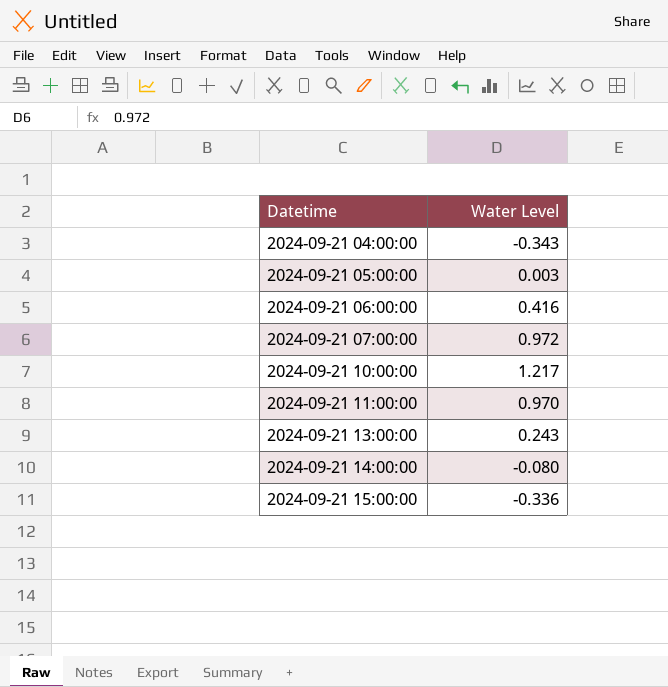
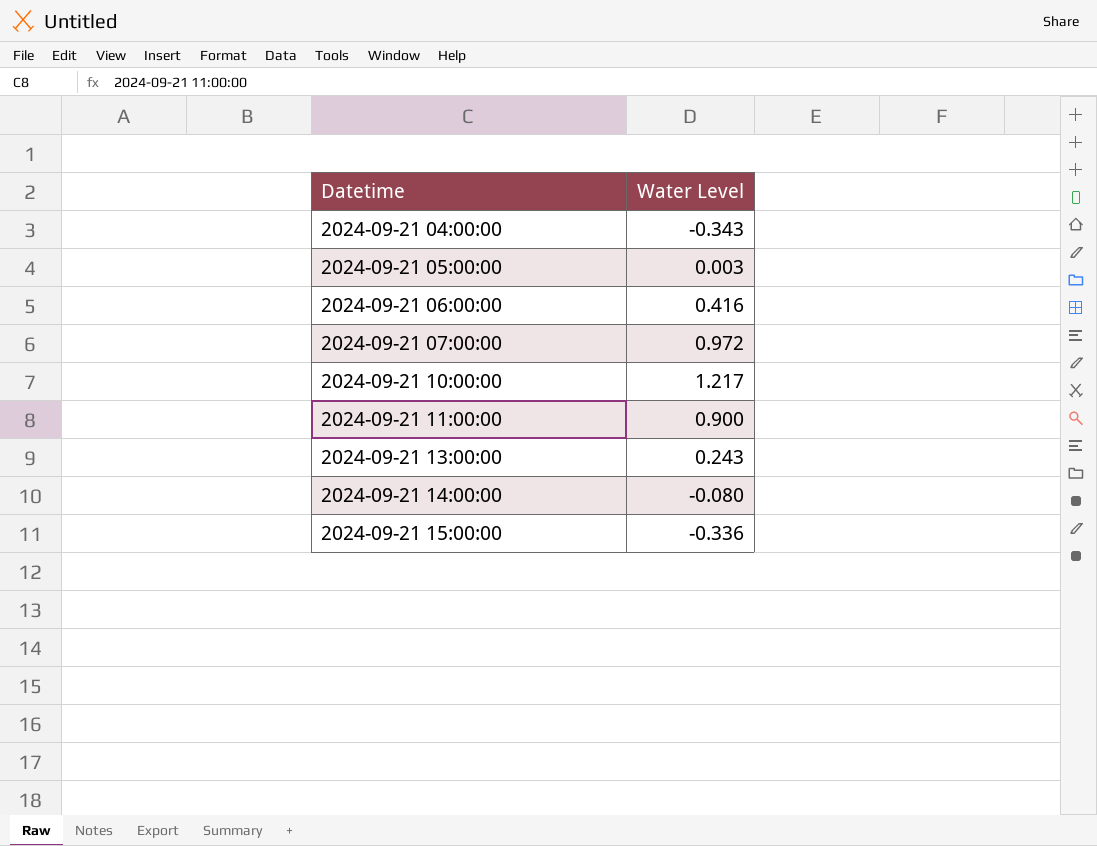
2024-09-21 11:00:00 | Water Level: 0.970 -> 0.900

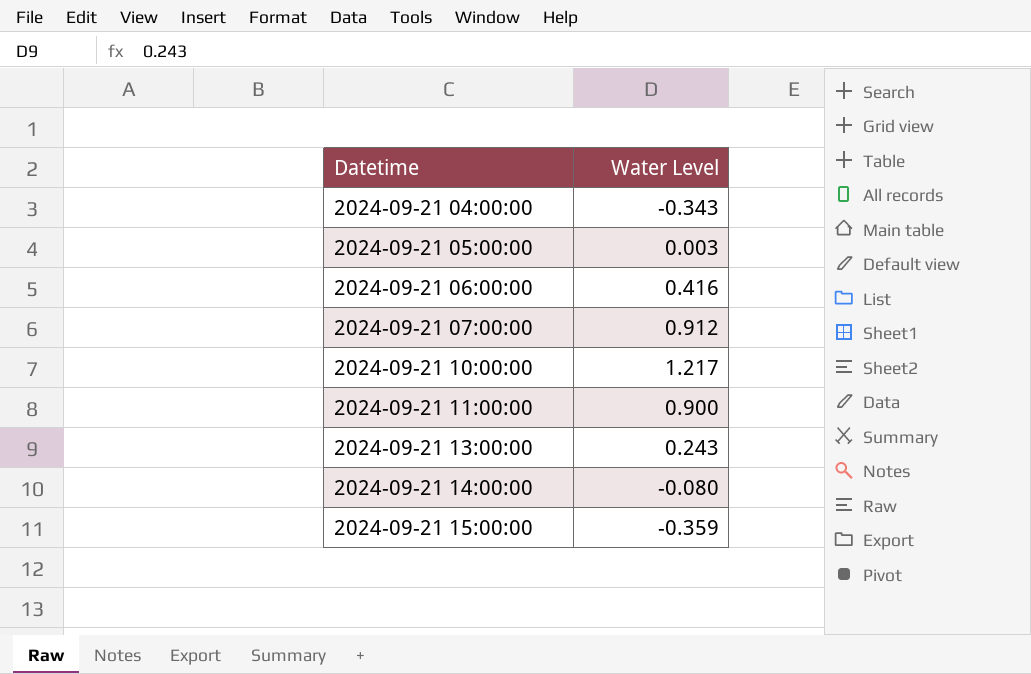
2024-09-21 07:00:00 | Water Level: 0.972 -> 0.912
2024-09-21 15:00:00 | Water Level: -0.336 -> -0.359

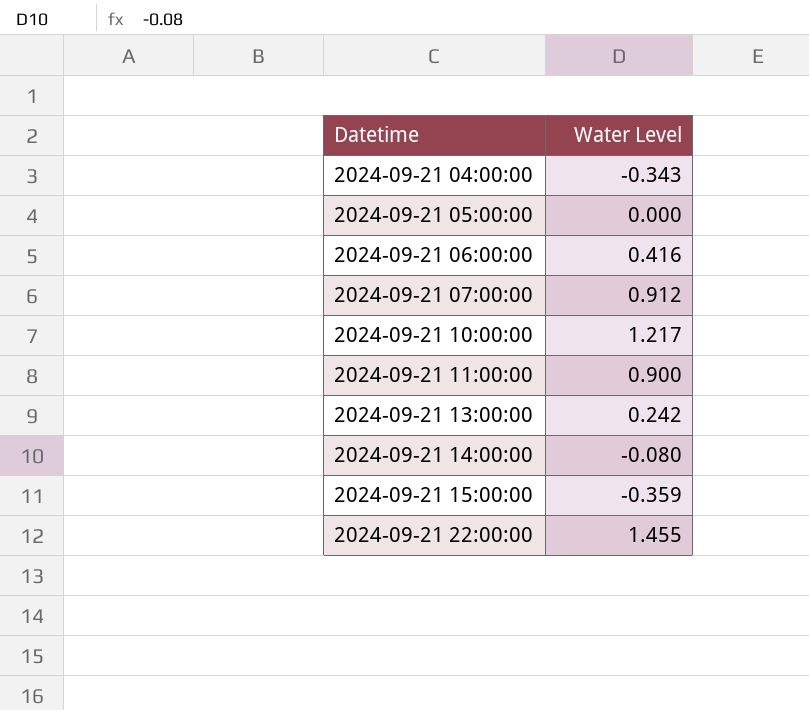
2024-09-21 05:00:00 | Water Level: 0.003 -> 0.000
2024-09-21 13:00:00 | Water Level: 0.243 -> 0.242
row 2024-09-21 22:00:00: none -> 1.455

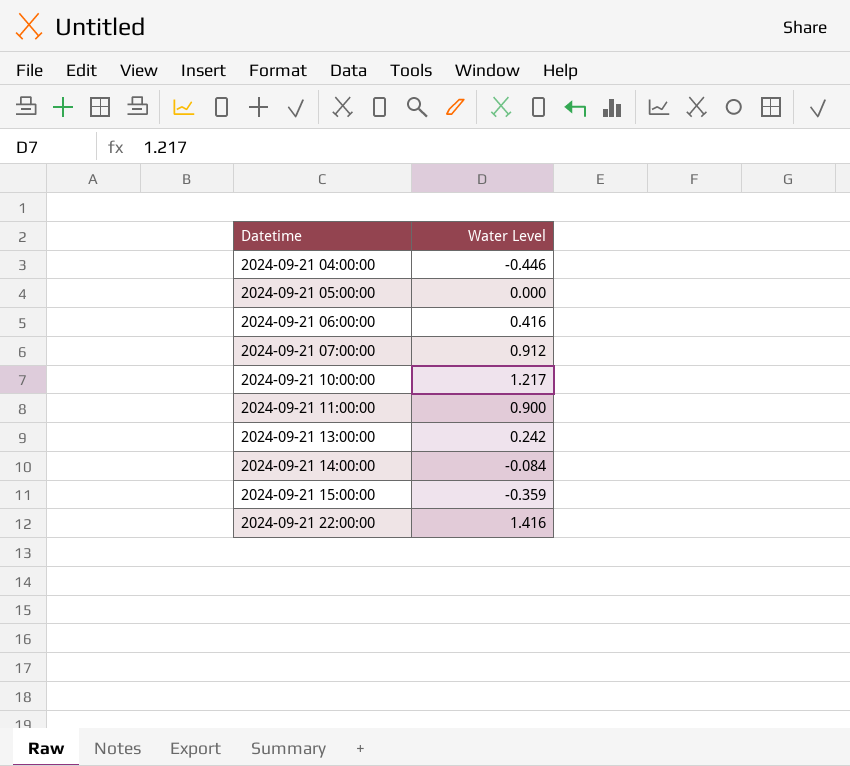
2024-09-21 04:00:00 | Water Level: -0.343 -> -0.446
2024-09-21 14:00:00 | Water Level: -0.080 -> -0.084
2024-09-21 22:00:00 | Water Level: 1.455 -> 1.416

